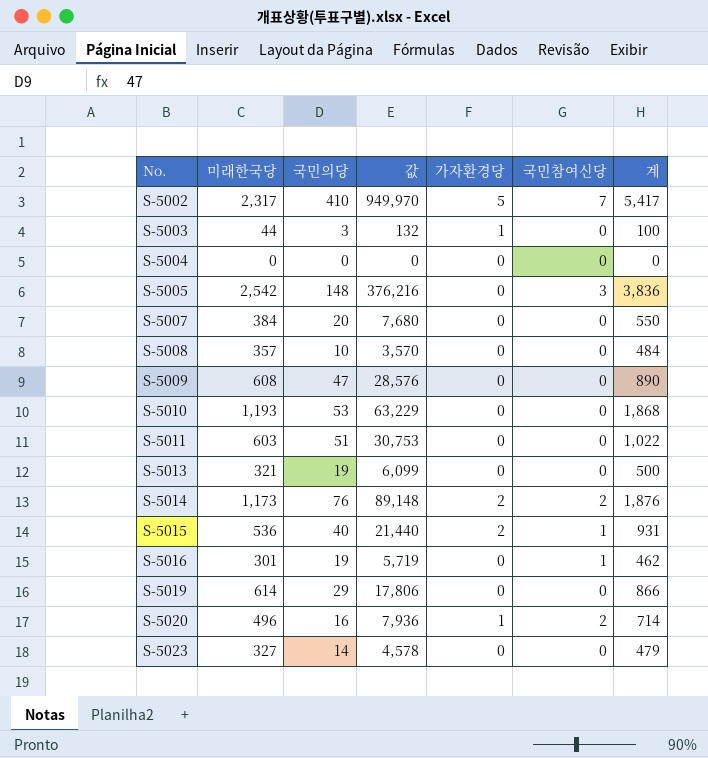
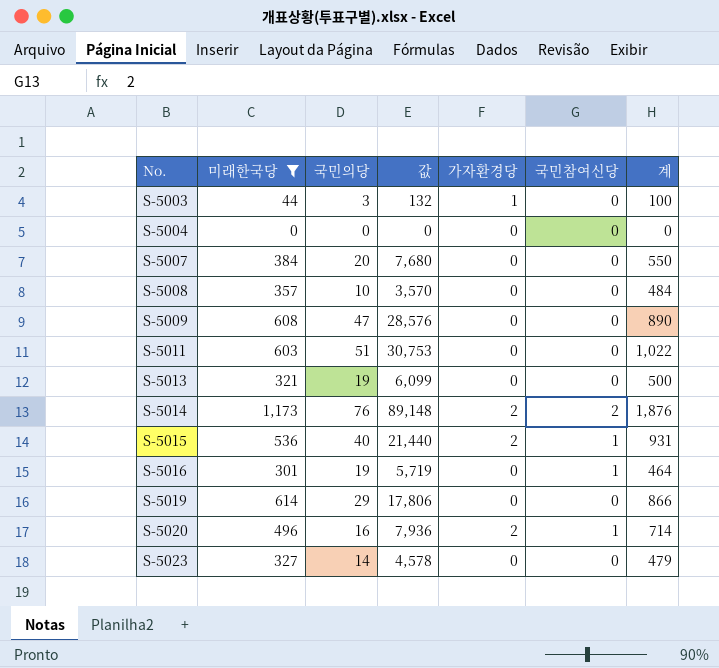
filter: none -> 미래한국당 <= 1,173
S-5016 | 계: 462 -> 464
S-5020 | 가자환경당: 1 -> 2
S-5020 | 국민참여신당: 2 -> 1

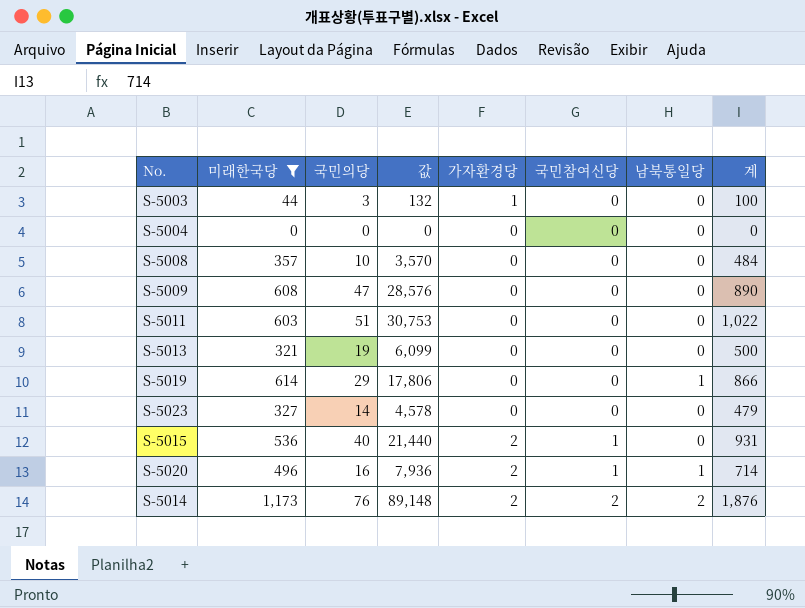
row order: No. ascending -> 국민참여신당 ascending
column 남북통일당 | position: none -> 7
row S-5007: 384 | 20 | 7,680 | 0 | 0 | 550 -> none
row S-5016: 301 | 19 | 5,719 | 0 | 1 | 464 -> none

